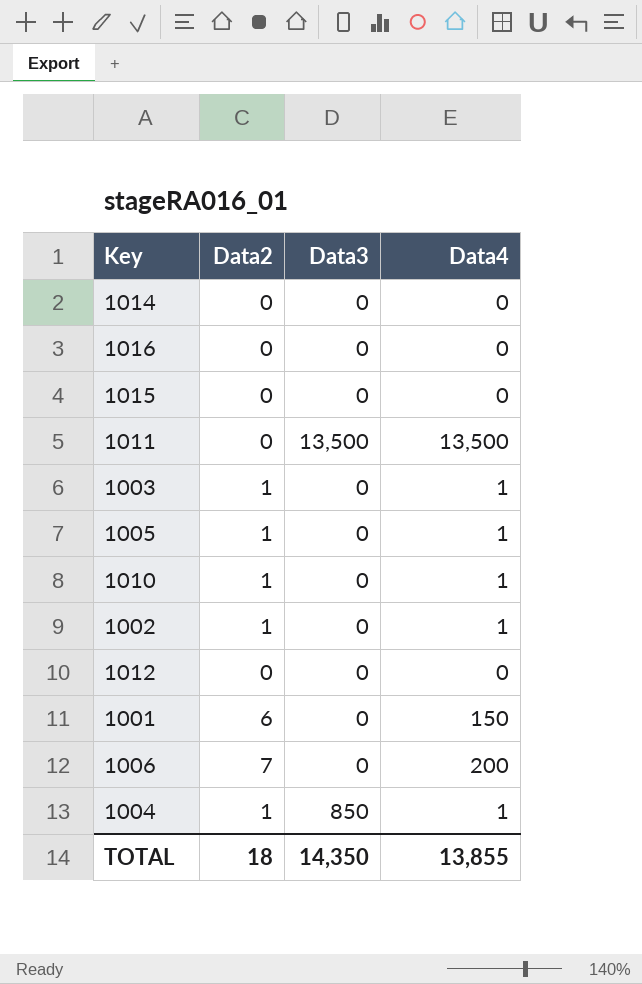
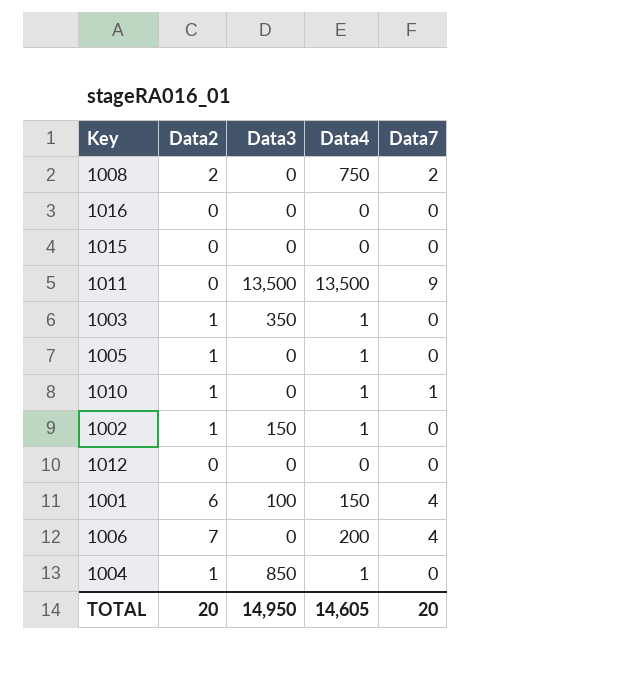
column Data7 | position: none -> 5
row 1014: 0 | 0 | 0 -> none
row 1008: none -> 2 | 0 | 750 | 2
1003 | Data3: 0 -> 350
1002 | Data3: 0 -> 150
1001 | Data3: 0 -> 100
TOTAL | Data2: 18 -> 20
TOTAL | Data3: 14,350 -> 14,950
TOTAL | Data4: 13,855 -> 14,605

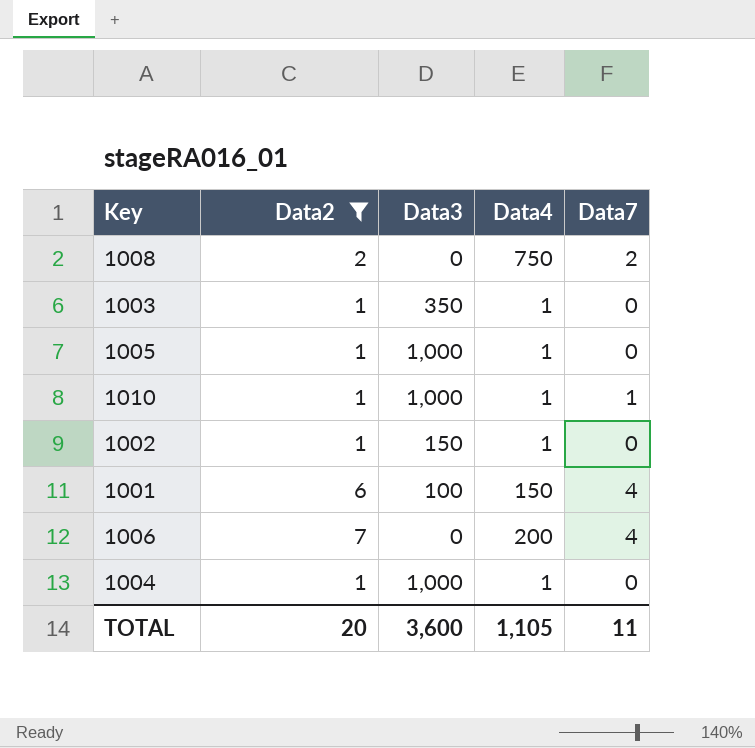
filter: none -> Data2 != 0
1005 | Data3: 0 -> 1,000
1010 | Data3: 0 -> 1,000
1004 | Data3: 850 -> 1,000
TOTAL | Data3: 14,950 -> 3,600
TOTAL | Data4: 14,605 -> 1,105
TOTAL | Data7: 20 -> 11

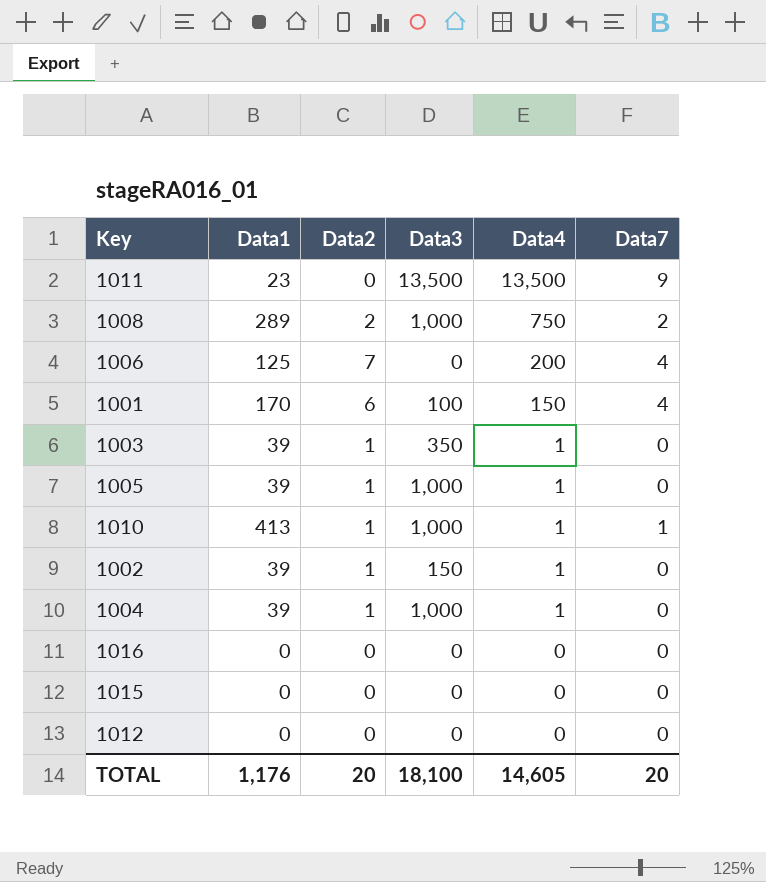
filter: Data2 != 0 -> none
row order: none -> Data4 descending
column Data1 | position: none -> 2
1008 | Data3: 0 -> 1,000
TOTAL | Data3: 3,600 -> 18,100
TOTAL | Data4: 1,105 -> 14,605
TOTAL | Data7: 11 -> 20

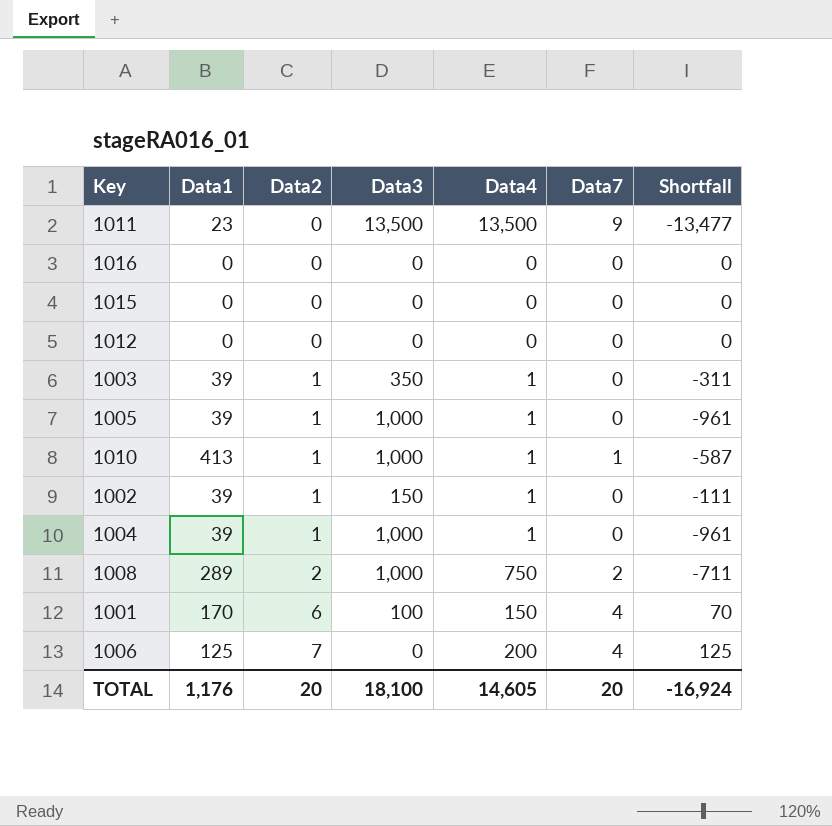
row order: Data4 descending -> Data2 ascending
column Shortfall | formula: none -> [Data1] - [Data3]

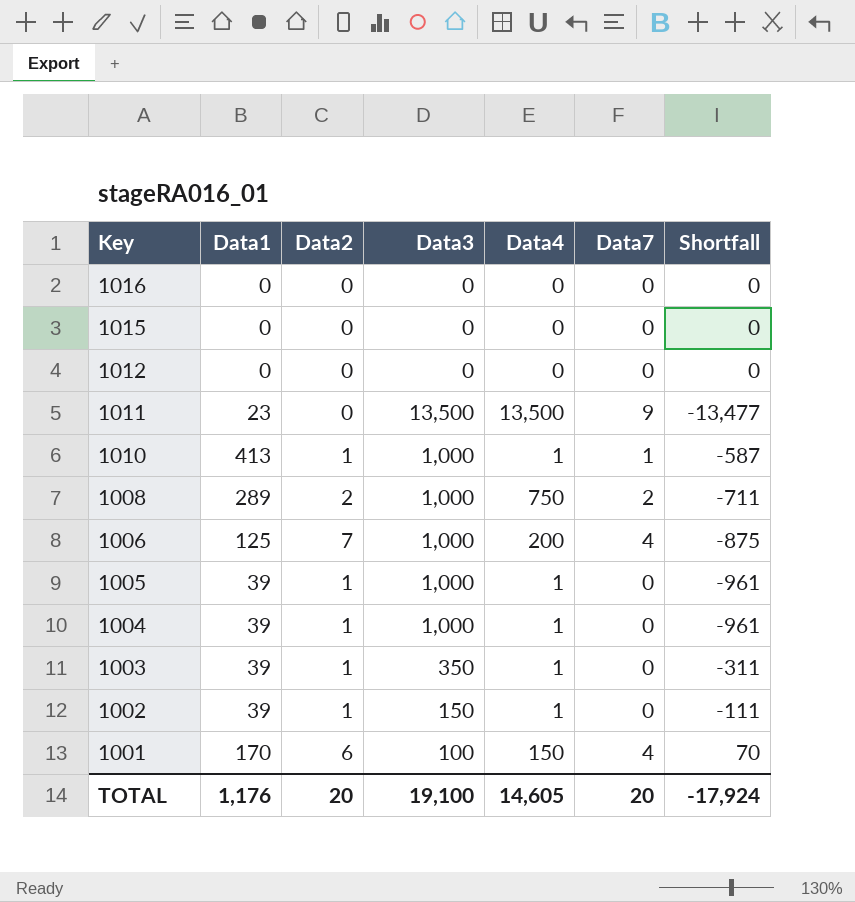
row order: Data2 ascending -> Key descending
1006 | Data3: 0 -> 1,000
1006 | Shortfall: 125 -> -875
TOTAL | Data3: 18,100 -> 19,100
TOTAL | Shortfall: -16,924 -> -17,924

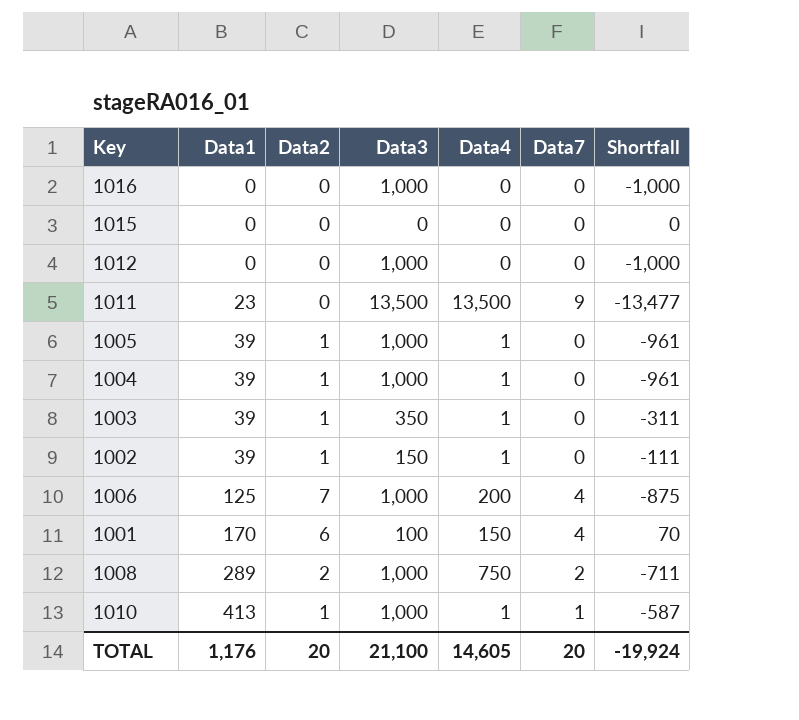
row order: Key descending -> Data1 ascending
1016 | Data3: 0 -> 1,000
1016 | Shortfall: 0 -> -1,000
1012 | Data3: 0 -> 1,000
1012 | Shortfall: 0 -> -1,000
TOTAL | Data3: 19,100 -> 21,100
TOTAL | Shortfall: -17,924 -> -19,924

